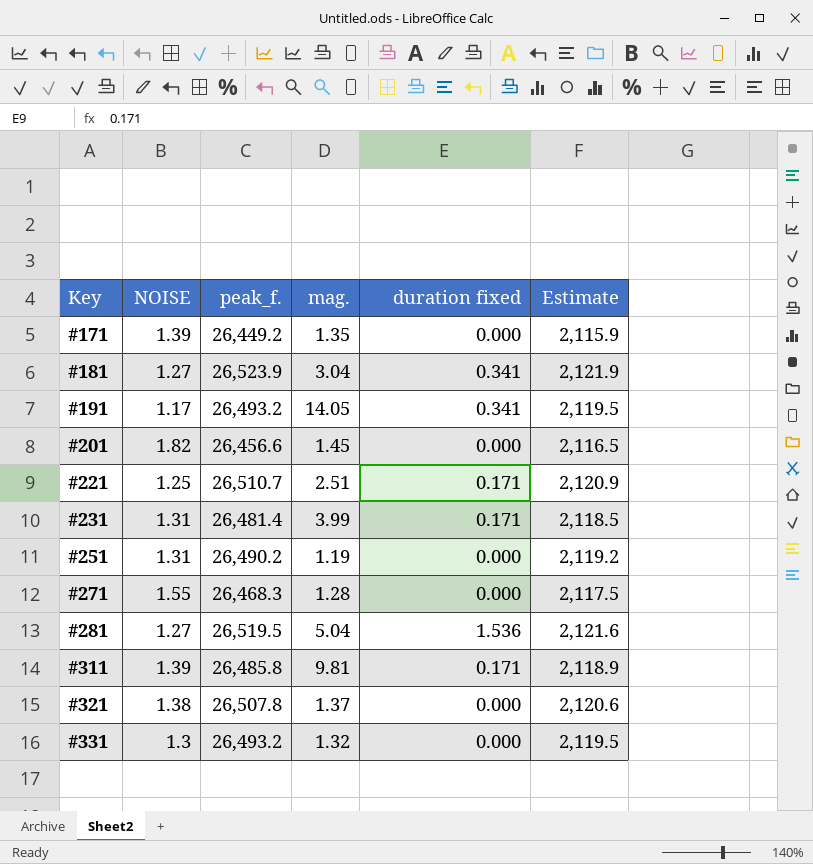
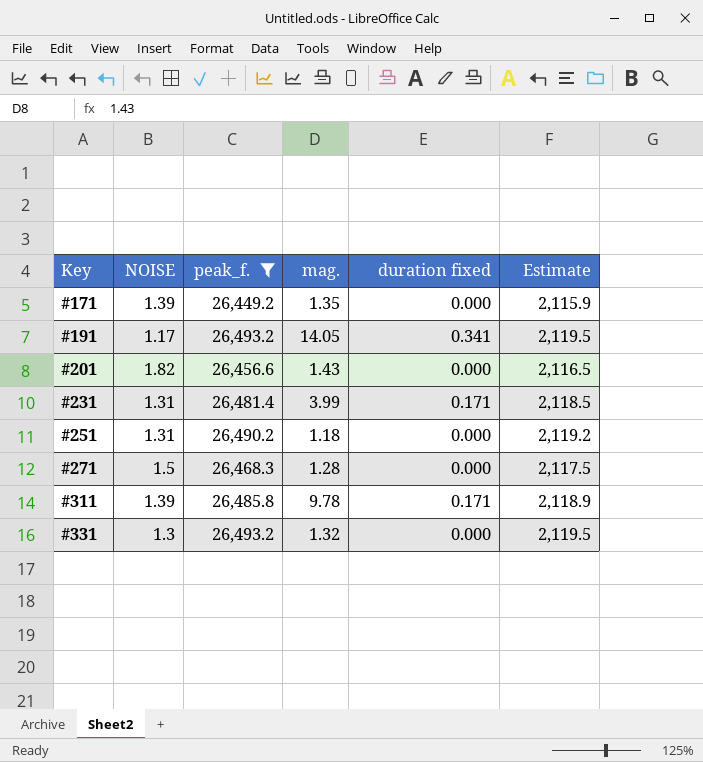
filter: none -> peak_f. <= 26,493.2
#201 | mag.: 1.45 -> 1.43
#251 | mag.: 1.19 -> 1.18
#271 | NOISE: 1.55 -> 1.5
#311 | mag.: 9.81 -> 9.78

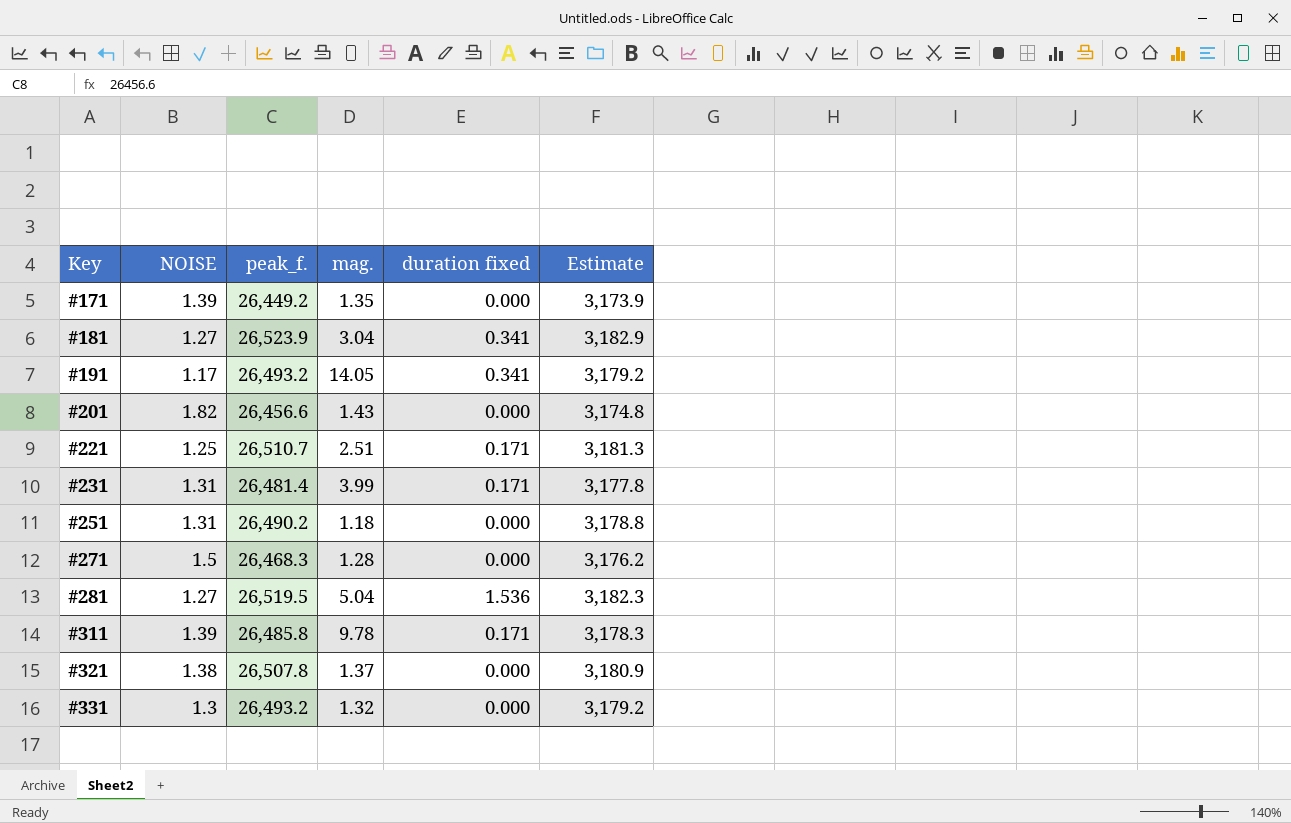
filter: peak_f. <= 26,493.2 -> none
column Estimate | formula: [peak_f.] * 0.08 -> [peak_f.] * 0.12

